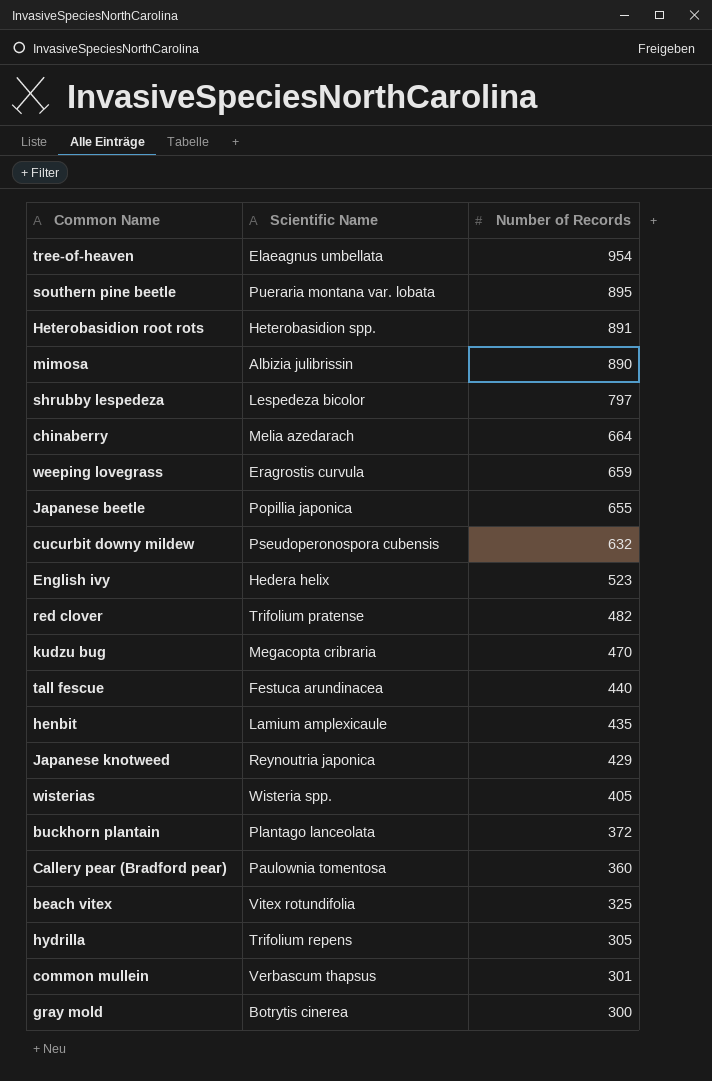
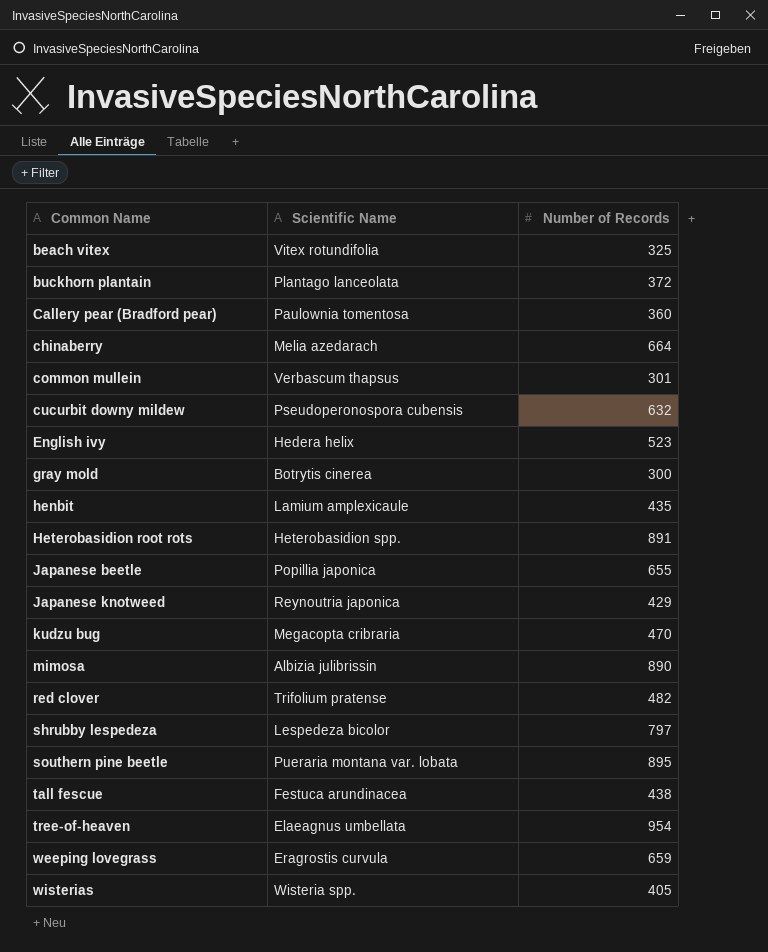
row order: Number of Records descending -> Common Name ascending
row hydrilla: Trifolium repens | 305 -> none
tall fescue | Number of Records: 440 -> 438

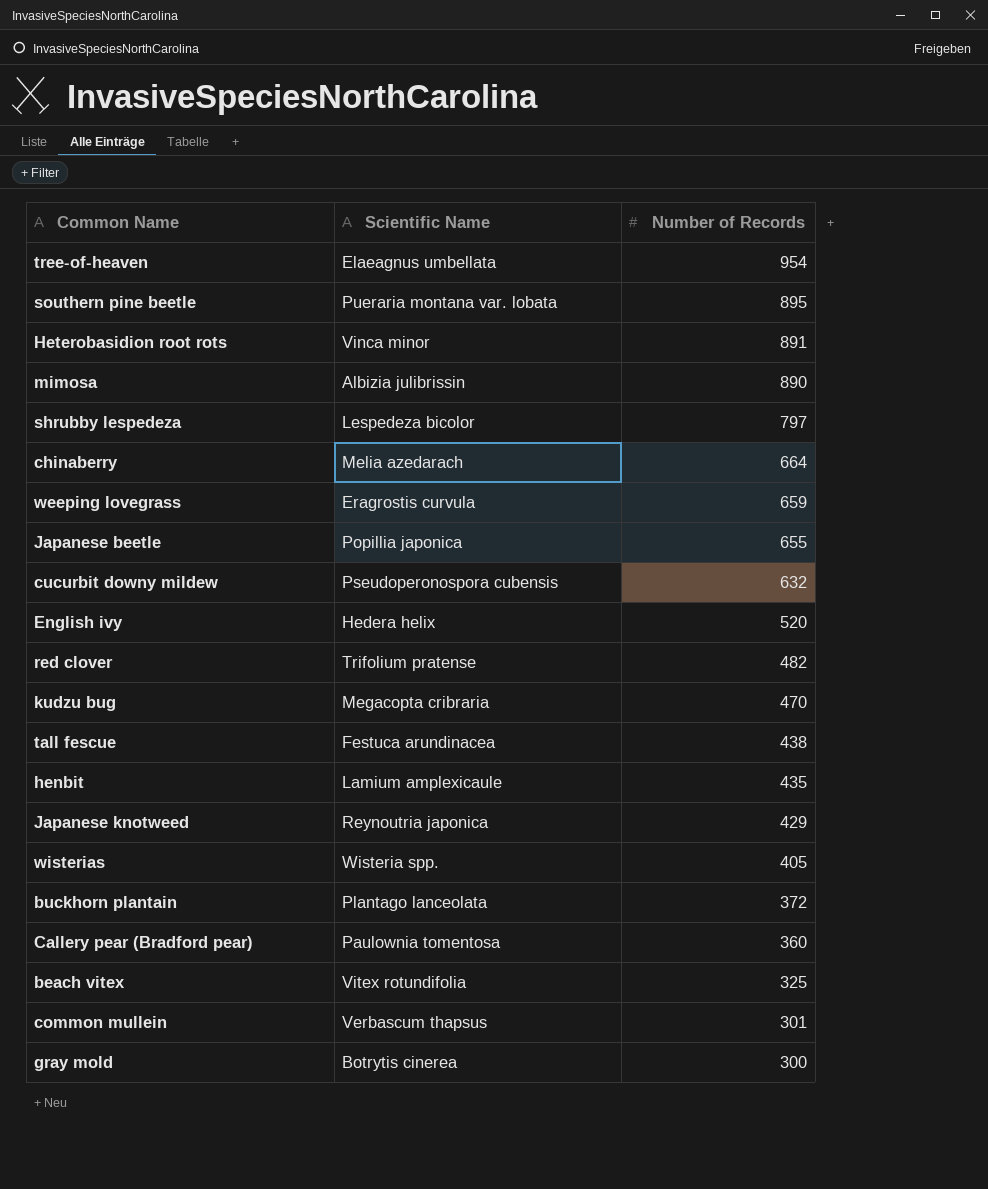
row order: Common Name ascending -> Number of Records descending
Heterobasidion root rots | Scientific Name: Heterobasidion spp. -> Vinca minor
English ivy | Number of Records: 523 -> 520

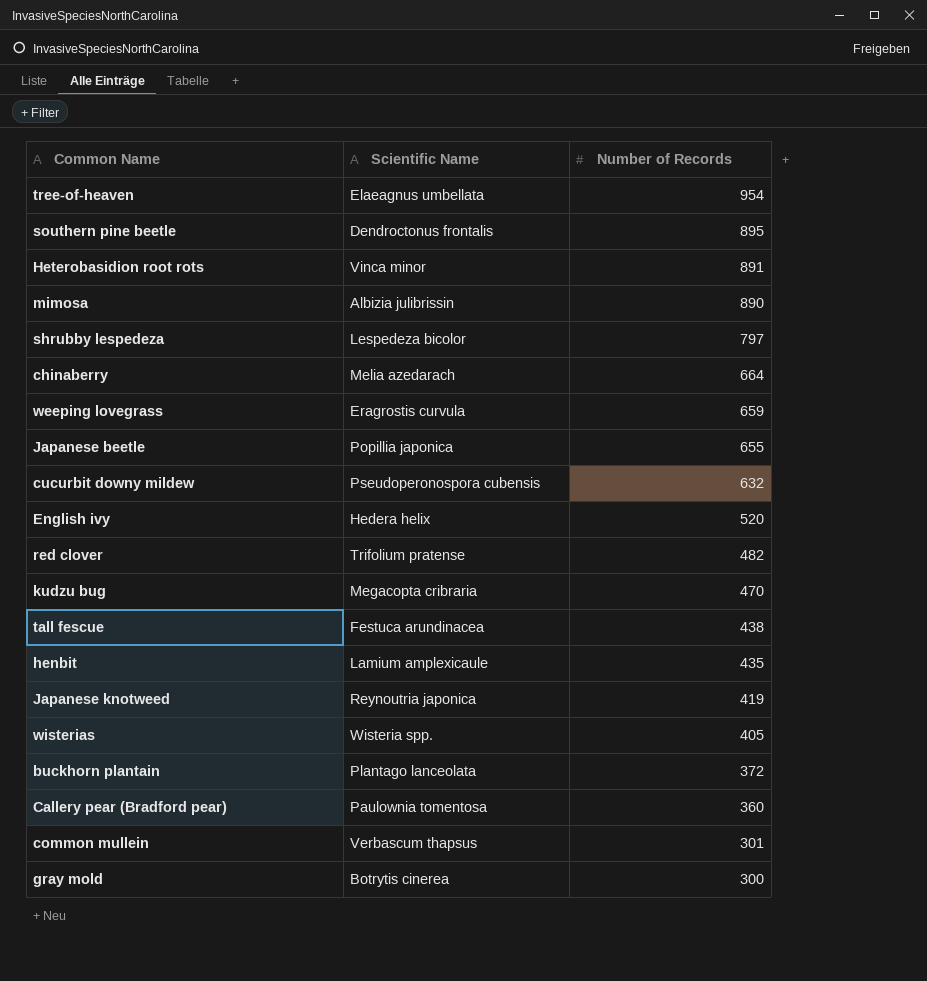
row beach vitex: Vitex rotundifolia | 325 -> none
southern pine beetle | Scientific Name: Pueraria montana var. lobata -> Dendroctonus frontalis
Japanese knotweed | Number of Records: 429 -> 419

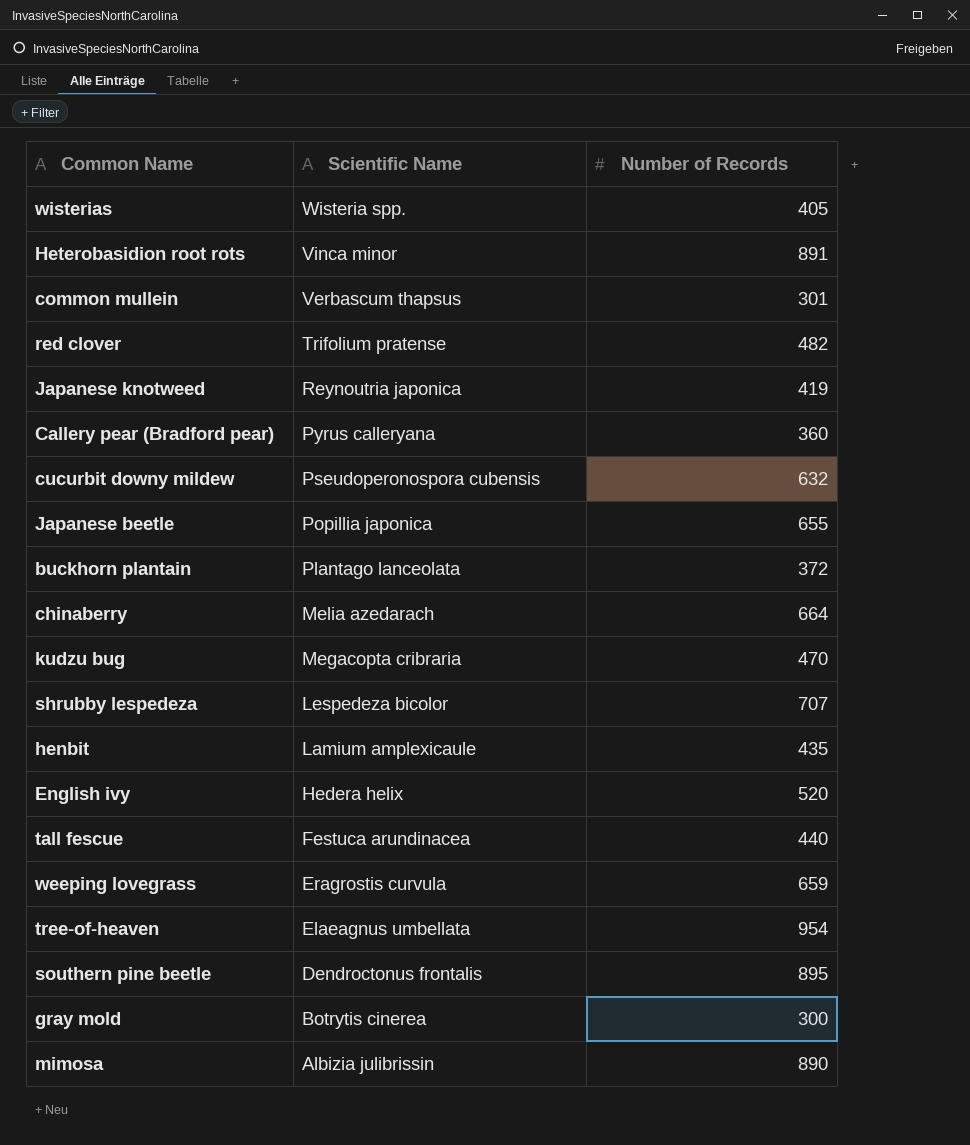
row order: Number of Records descending -> Scientific Name descending
Callery pear (Bradford pear) | Scientific Name: Paulownia tomentosa -> Pyrus calleryana
shrubby lespedeza | Number of Records: 797 -> 707
tall fescue | Number of Records: 438 -> 440

